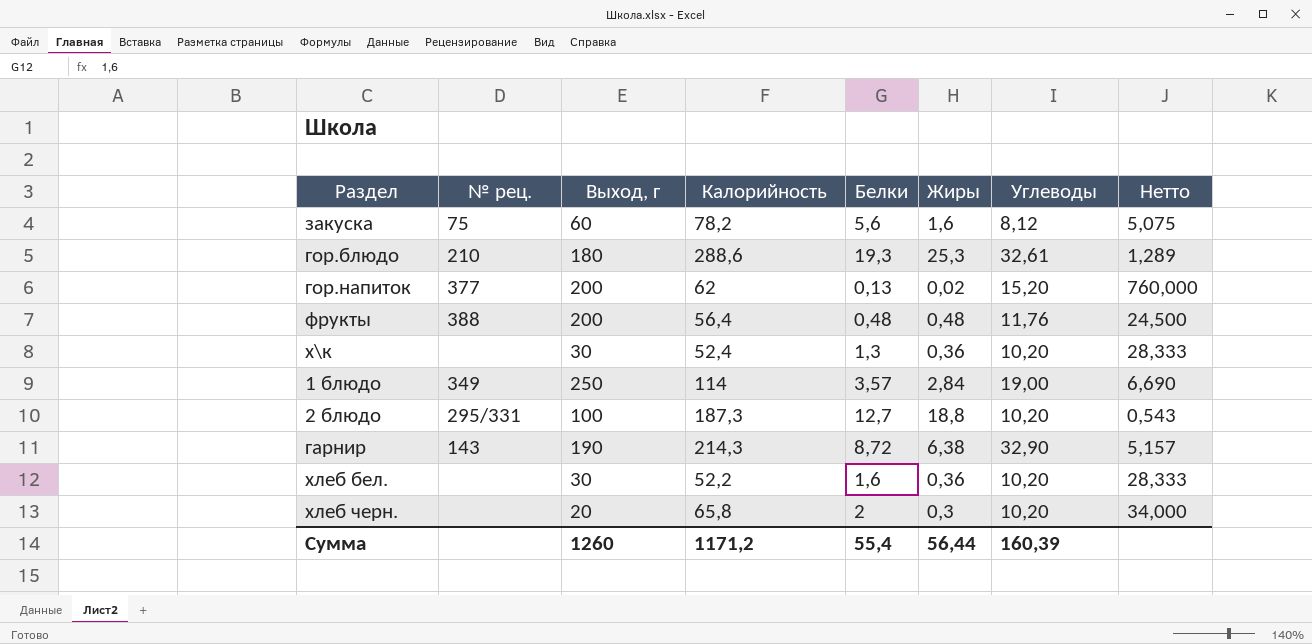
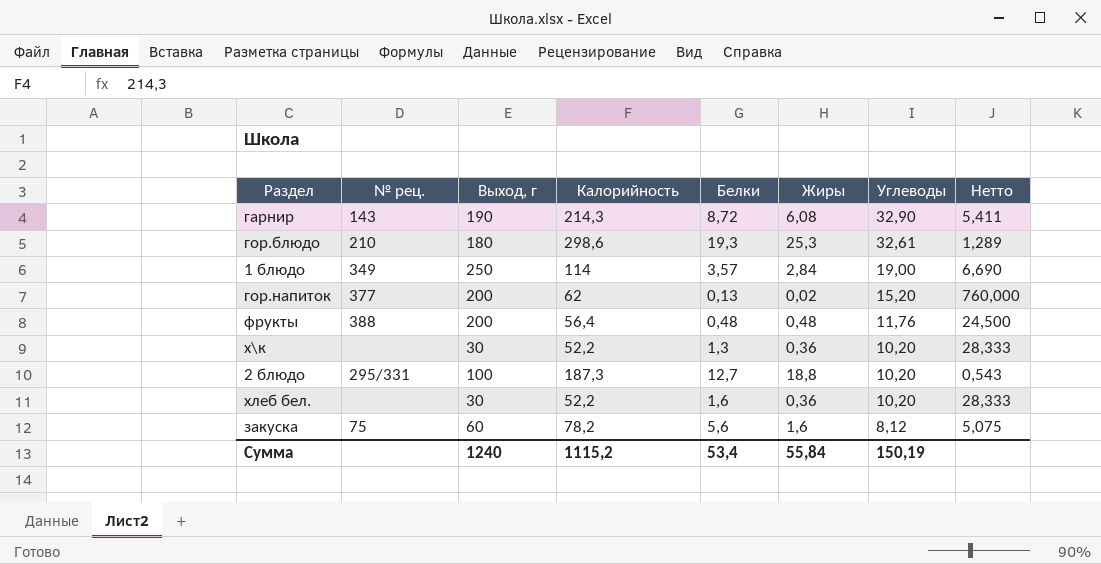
row order: none -> Углеводы descending
row хлеб черн.: none | 20 | 65,8 | 2 | 0,3 | 10,20 | 34,000 -> none
гарнир | Жиры: 6,38 -> 6,08
гарнир | Нетто: 5,157 -> 5,411
гор.блюдо | Калорийность: 288,6 -> 298,6
х\к | Калорийность: 52,4 -> 52,2
Сумма | Выход, г: 1260 -> 1240
Сумма | Калорийность: 1171,2 -> 1115,2
Сумма | Белки: 55,4 -> 53,4
Сумма | Жиры: 56,44 -> 55,84
Сумма | Углеводы: 160,39 -> 150,19

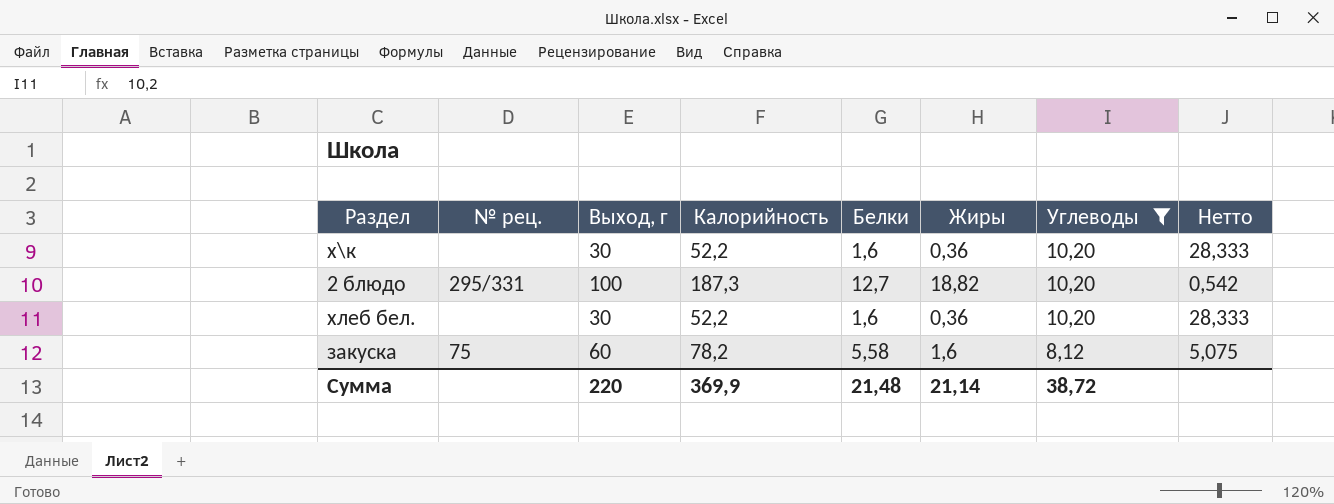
filter: none -> Углеводы <= 10,20
х\к | Белки: 1,3 -> 1,6
2 блюдо | Жиры: 18,8 -> 18,82
2 блюдо | Нетто: 0,543 -> 0,542
закуска | Белки: 5,6 -> 5,58
Сумма | Выход, г: 1240 -> 220
Сумма | Калорийность: 1115,2 -> 369,9
Сумма | Белки: 53,4 -> 21,48
Сумма | Жиры: 55,84 -> 21,14
Сумма | Углеводы: 150,19 -> 38,72

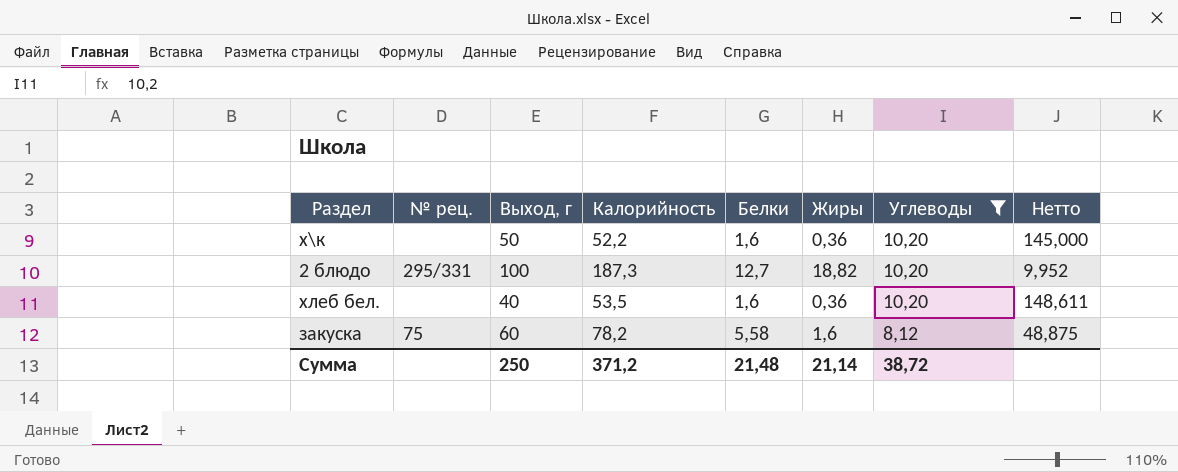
column Нетто | formula: [Углеводы] / [Жиры] -> [Калорийность] / [Жиры]
х\к | Выход, г: 30 -> 50
хлеб бел. | Выход, г: 30 -> 40
хлеб бел. | Калорийность: 52,2 -> 53,5
Сумма | Выход, г: 220 -> 250
Сумма | Калорийность: 369,9 -> 371,2

